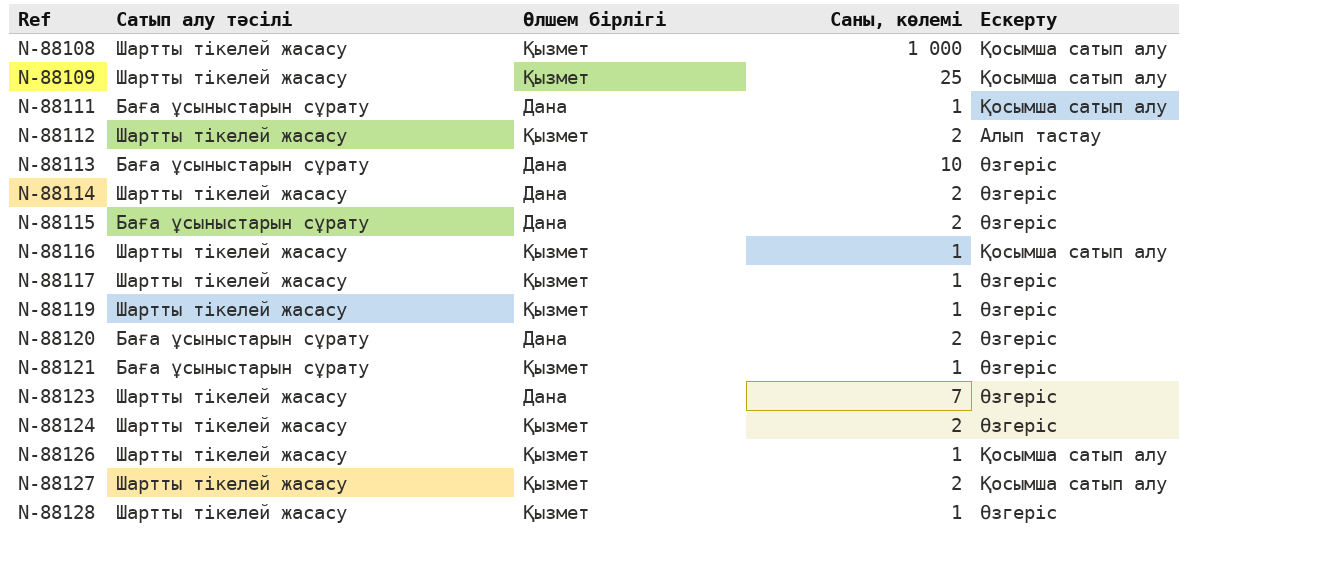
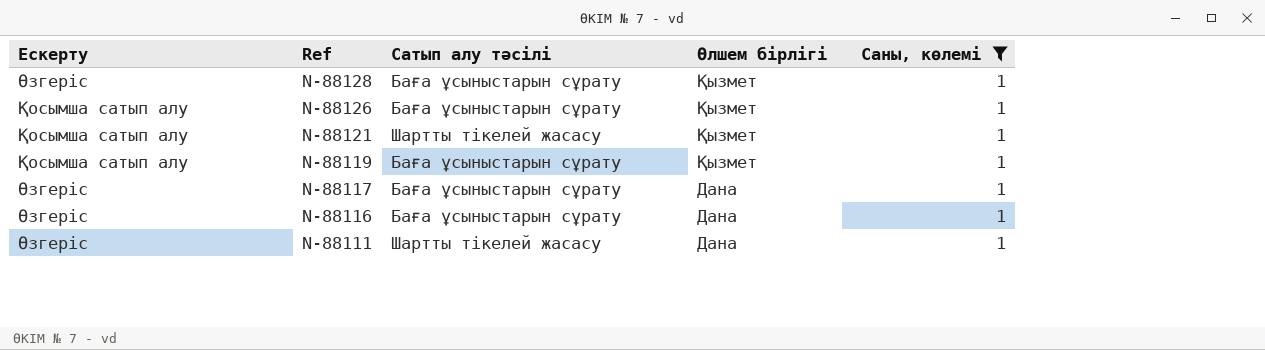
filter: none -> Саны, көлемі = 1
row order: Ref ascending -> Ref descending
column Ескерту | position: 5 -> 1
N-88128 | Сатып алу тәсілі: Шартты тікелей жасасу -> Баға ұсыныстарын сұрату
N-88126 | Сатып алу тәсілі: Шартты тікелей жасасу -> Баға ұсыныстарын сұрату
N-88121 | Ескерту: Өзгеріс -> Қосымша сатып алу
N-88121 | Сатып алу тәсілі: Баға ұсыныстарын сұрату -> Шартты тікелей жасасу
N-88119 | Ескерту: Өзгеріс -> Қосымша сатып алу
N-88119 | Сатып алу тәсілі: Шартты тікелей жасасу -> Баға ұсыныстарын сұрату
N-88117 | Сатып алу тәсілі: Шартты тікелей жасасу -> Баға ұсыныстарын сұрату
N-88117 | Өлшем бірлігі: Қызмет -> Дана
N-88116 | Ескерту: Қосымша сатып алу -> Өзгеріс
N-88116 | Сатып алу тәсілі: Шартты тікелей жасасу -> Баға ұсыныстарын сұрату
N-88116 | Өлшем бірлігі: Қызмет -> Дана
N-88111 | Ескерту: Қосымша сатып алу -> Өзгеріс
N-88111 | Сатып алу тәсілі: Баға ұсыныстарын сұрату -> Шартты тікелей жасасу

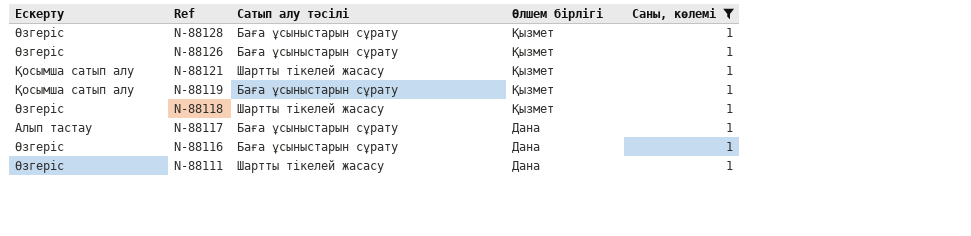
N-88126 | Ескерту: Қосымша сатып алу -> Өзгеріс
row N-88118: none -> Өзгеріс | Шартты тікелей жасасу | Қызмет | 1
N-88117 | Ескерту: Өзгеріс -> Алып тастау

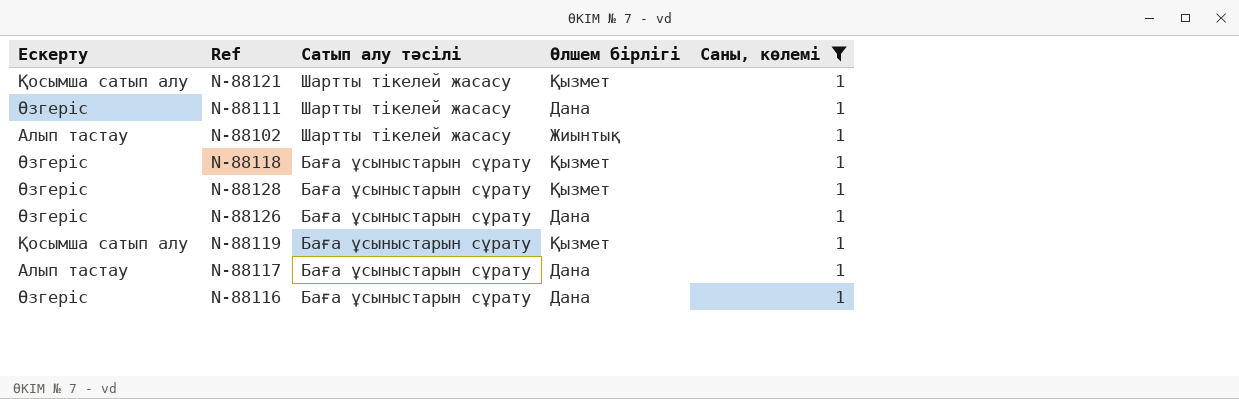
row order: Ref descending -> Сатып алу тәсілі descending
row N-88102: none -> Алып тастау | Шартты тікелей жасасу | Жиынтық | 1
N-88118 | Сатып алу тәсілі: Шартты тікелей жасасу -> Баға ұсыныстарын сұрату
N-88126 | Өлшем бірлігі: Қызмет -> Дана

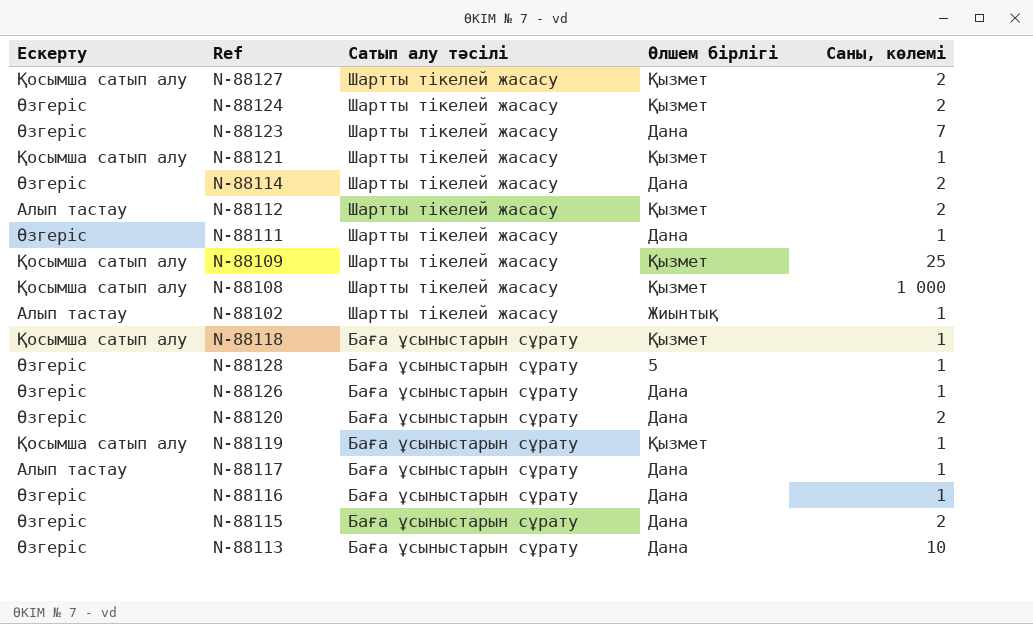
filter: Саны, көлемі = 1 -> none
N-88118 | Ескерту: Өзгеріс -> Қосымша сатып алу
N-88128 | Өлшем бірлігі: Қызмет -> 5

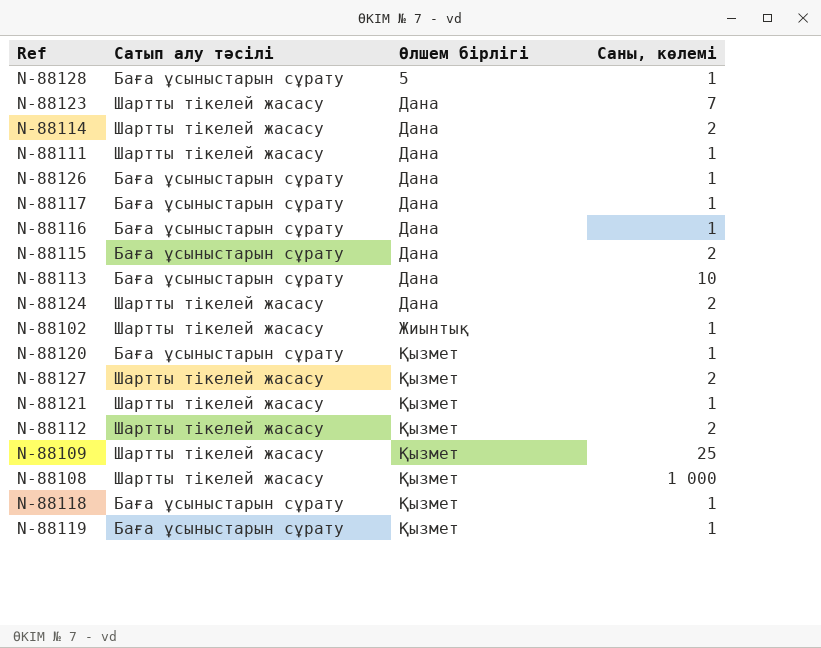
row order: Сатып алу тәсілі descending -> Өлшем бірлігі ascending
column Ескерту | position: 1 -> none
N-88124 | Өлшем бірлігі: Қызмет -> Дана
N-88120 | Өлшем бірлігі: Дана -> Қызмет
N-88120 | Саны, көлемі: 2 -> 1

